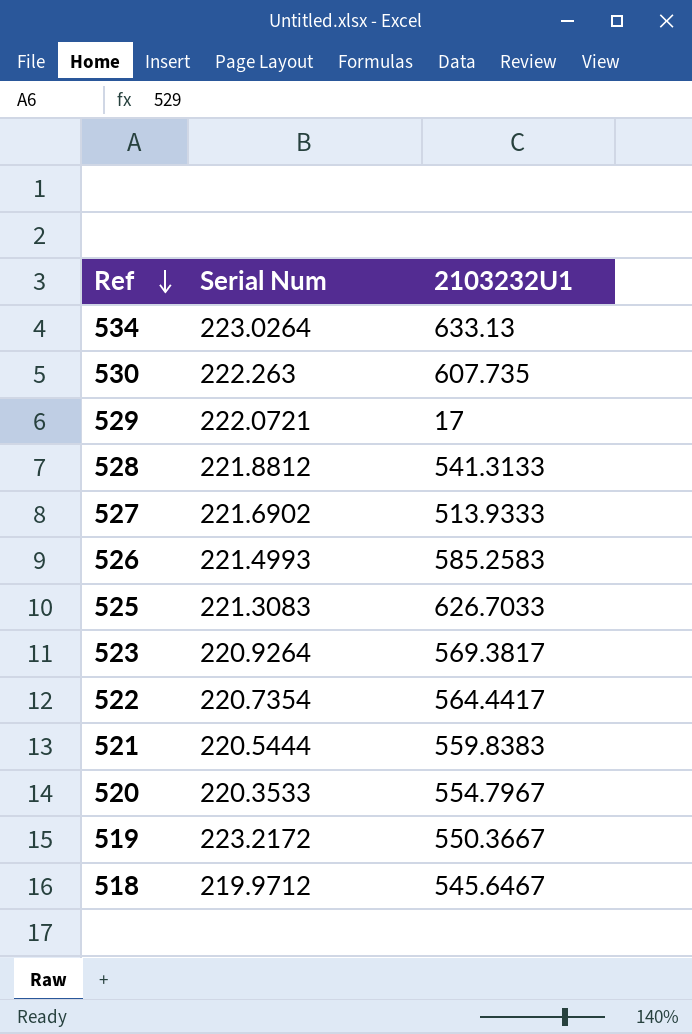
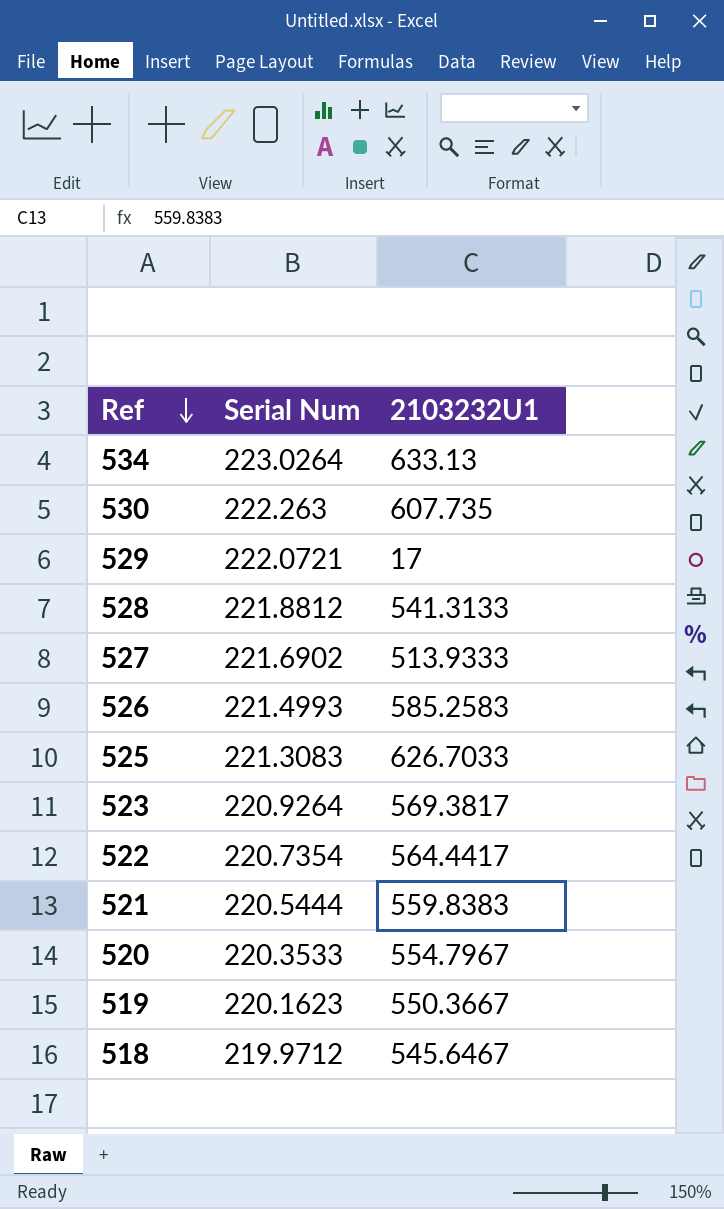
519 | Serial Num: 223.2172 -> 220.1623

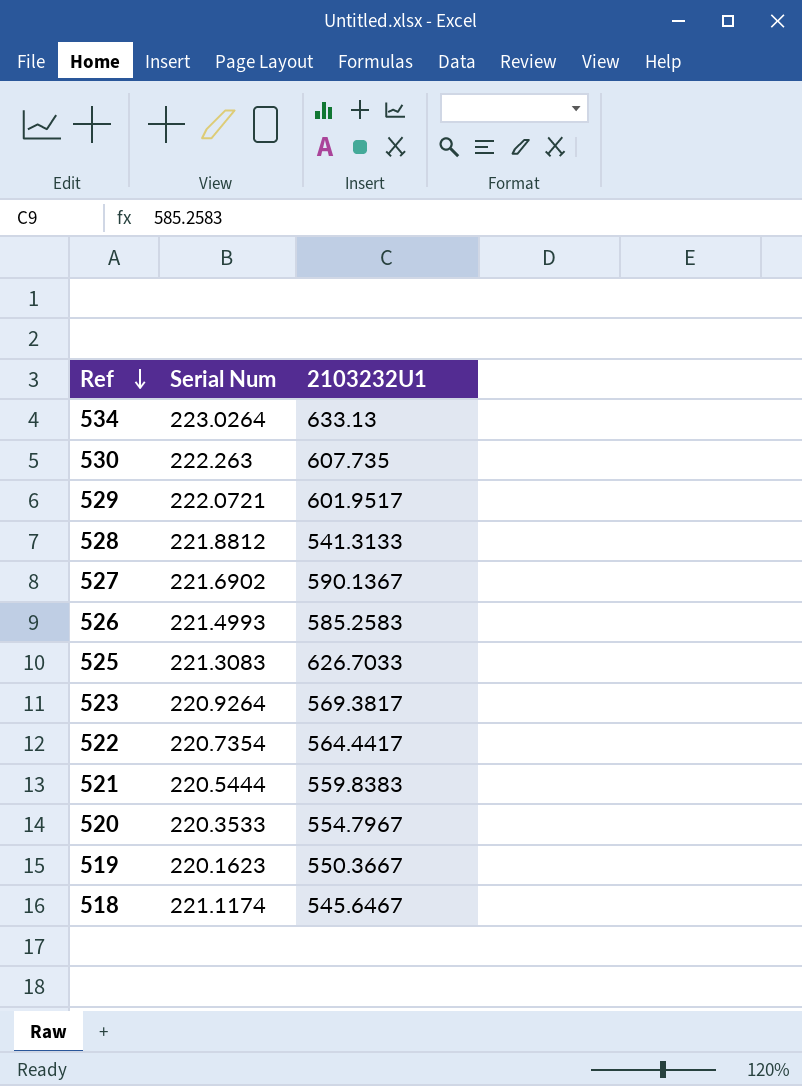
529 | 2103232U1: 17 -> 601.9517
527 | 2103232U1: 513.9333 -> 590.1367
518 | Serial Num: 219.9712 -> 221.1174

